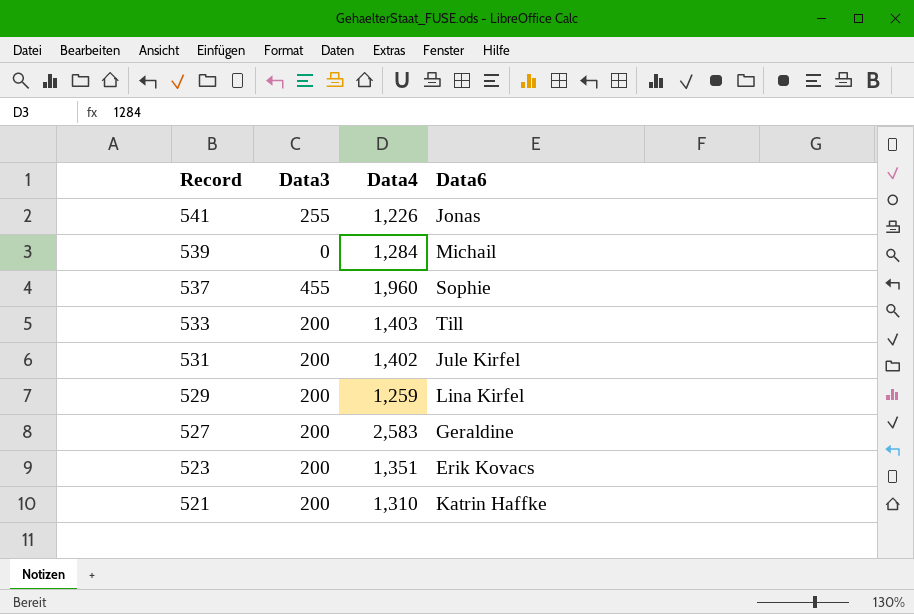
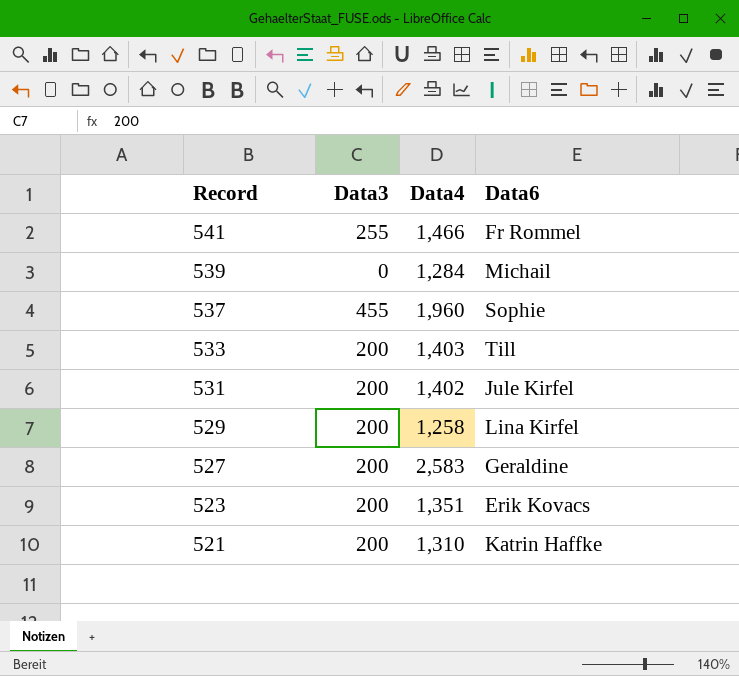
541 | Data4: 1,226 -> 1,466
541 | Data6: Jonas -> Fr Rommel
529 | Data4: 1,259 -> 1,258

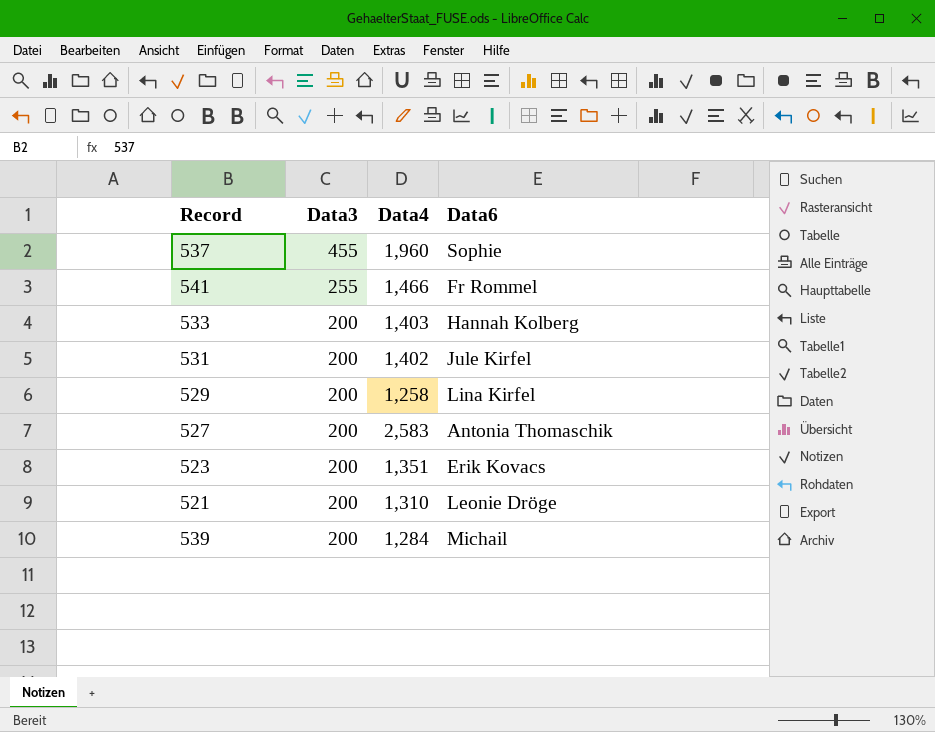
row order: Record descending -> Data3 descending
533 | Data6: Till -> Hannah Kolberg
527 | Data6: Geraldine -> Antonia Thomaschik
521 | Data6: Katrin Haffke -> Leonie Dröge
539 | Data3: 0 -> 200

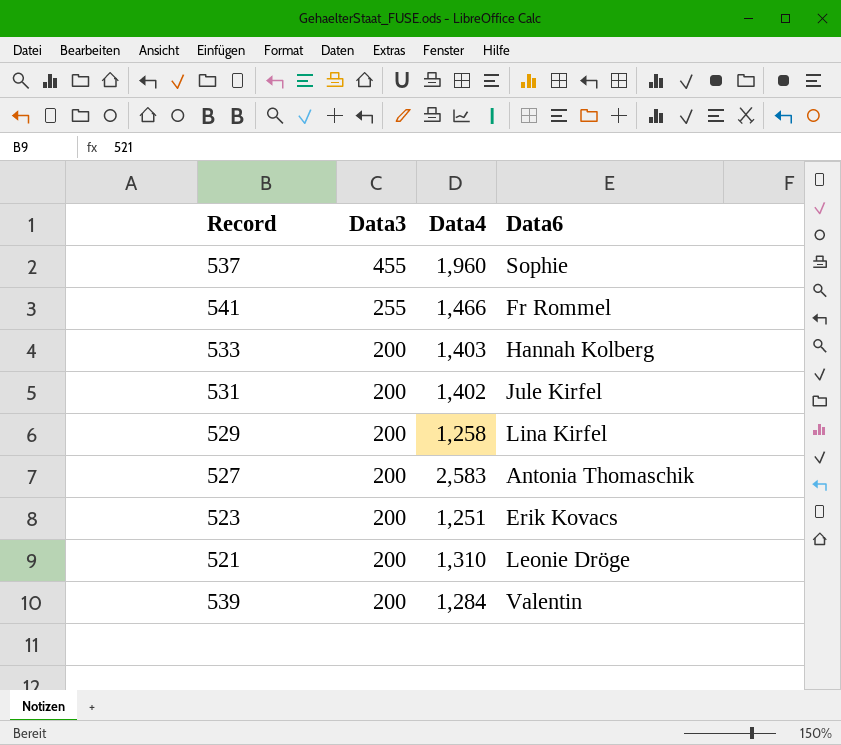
523 | Data4: 1,351 -> 1,251
539 | Data6: Michail -> Valentin

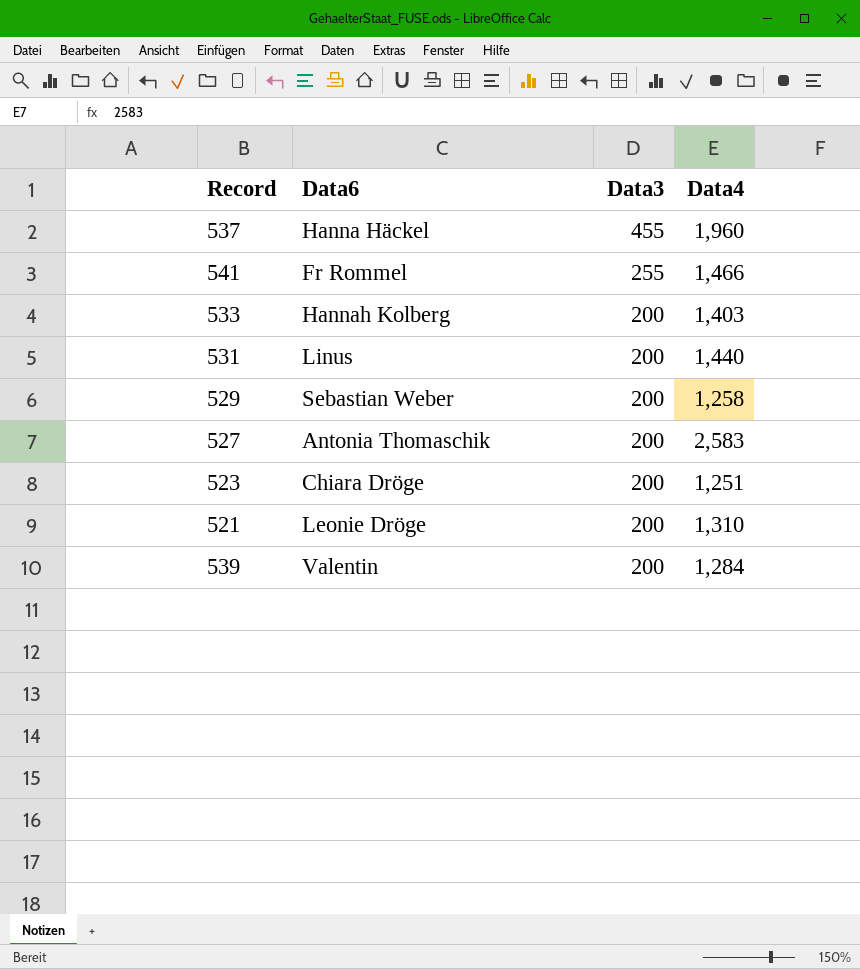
column Data6 | position: 4 -> 2
537 | Data6: Sophie -> Hanna Häckel
531 | Data6: Jule Kirfel -> Linus
531 | Data4: 1,402 -> 1,440
529 | Data6: Lina Kirfel -> Sebastian Weber
523 | Data6: Erik Kovacs -> Chiara Dröge

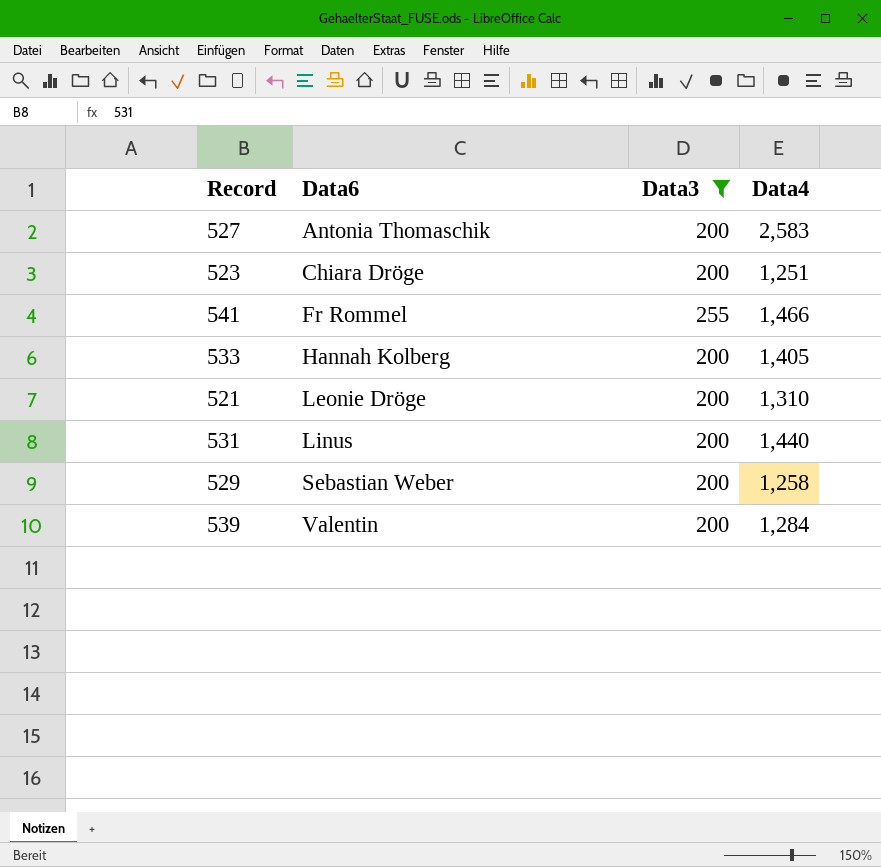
filter: none -> Data3 != 455
row order: Data3 descending -> Data6 ascending
533 | Data4: 1,403 -> 1,405

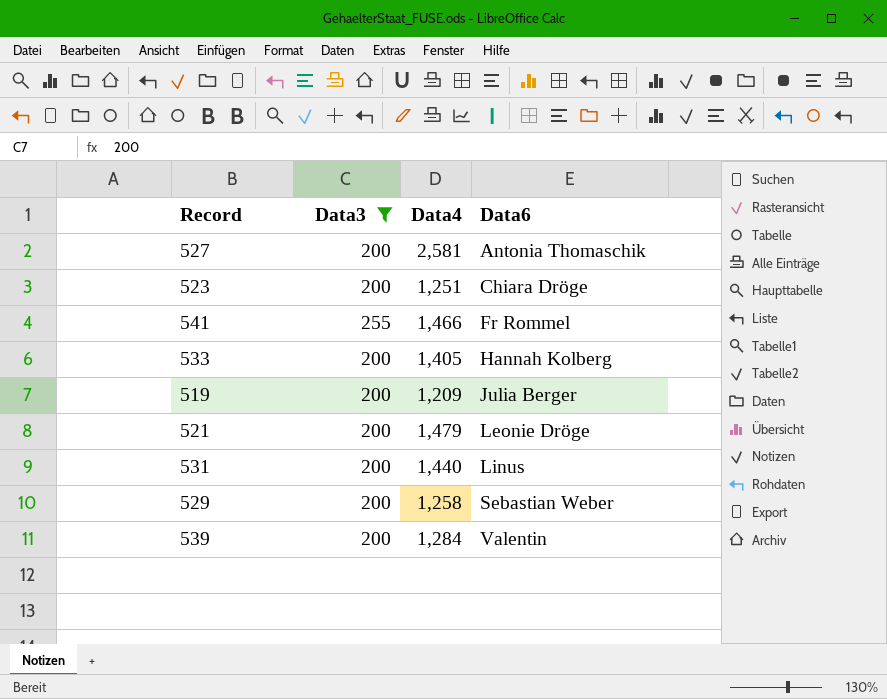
column Data6 | position: 2 -> 4
527 | Data4: 2,583 -> 2,581
row 519: none -> 200 | 1,209 | Julia Berger
521 | Data4: 1,310 -> 1,479

